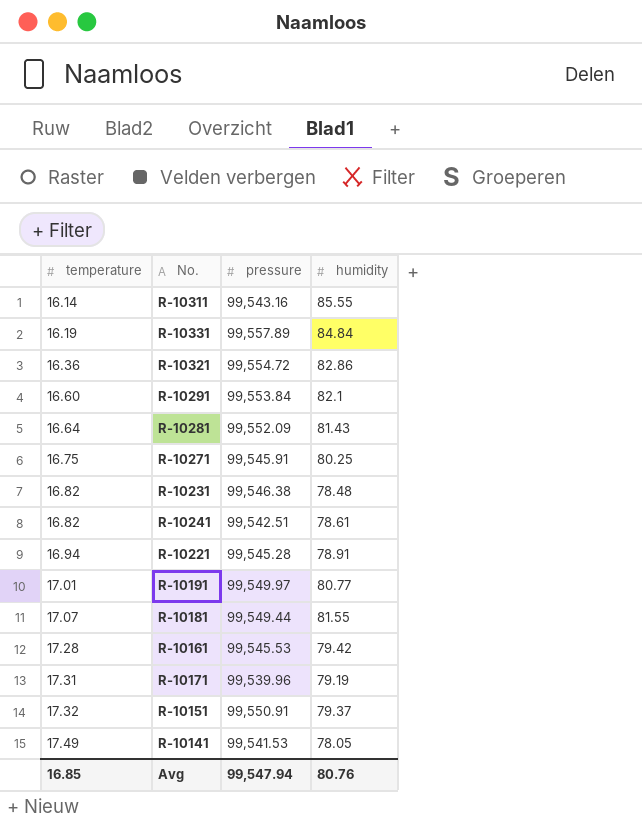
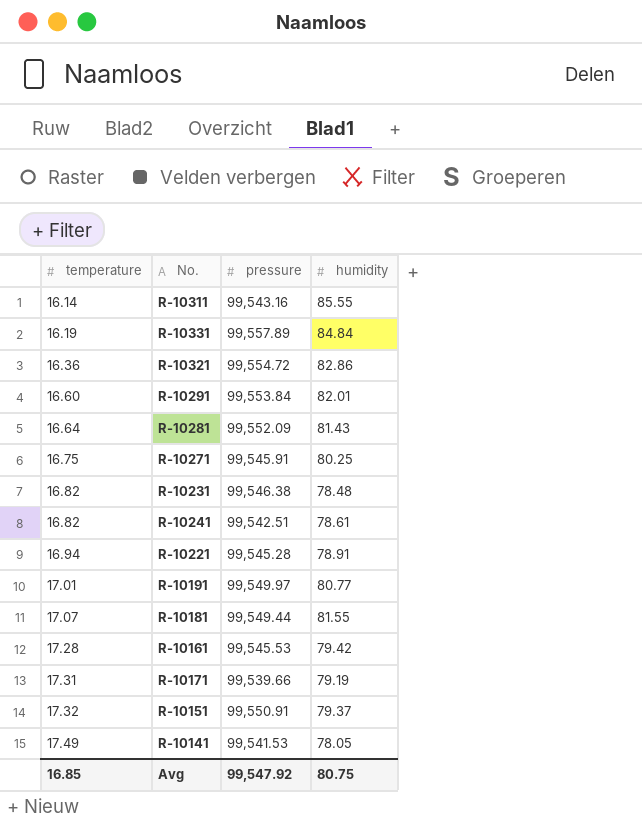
R-10291 | humidity: 82.1 -> 82.01
R-10171 | pressure: 99,539.96 -> 99,539.66
Avg | pressure: 99,547.94 -> 99,547.92
Avg | humidity: 80.76 -> 80.75

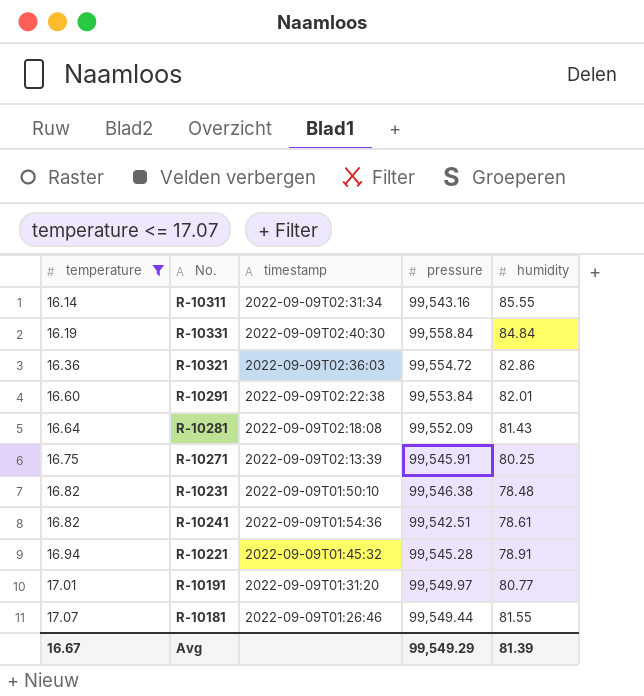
filter: none -> temperature <= 17.07
column timestamp | position: none -> 3
R-10331 | pressure: 99,557.89 -> 99,558.84
Avg | temperature: 16.85 -> 16.67
Avg | pressure: 99,547.92 -> 99,549.29
Avg | humidity: 80.75 -> 81.39

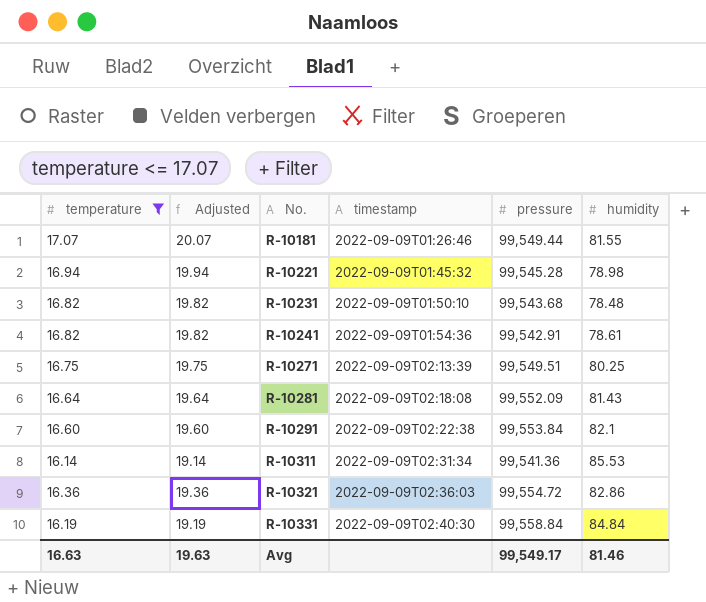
row order: temperature ascending -> No. ascending
column Adjusted | formula: none -> [temperature] + 3
row R-10191: 17.01 | 2022-09-09T01:31:20 | 99,549.97 | 80.77 -> none
R-10221 | humidity: 78.91 -> 78.98
R-10231 | pressure: 99,546.38 -> 99,543.68
R-10241 | pressure: 99,542.51 -> 99,542.91
R-10271 | pressure: 99,545.91 -> 99,549.51
R-10291 | humidity: 82.01 -> 82.1
R-10311 | pressure: 99,543.16 -> 99,541.36
R-10311 | humidity: 85.55 -> 85.53
Avg | temperature: 16.67 -> 16.63
Avg | pressure: 99,549.29 -> 99,549.17
Avg | humidity: 81.39 -> 81.46

